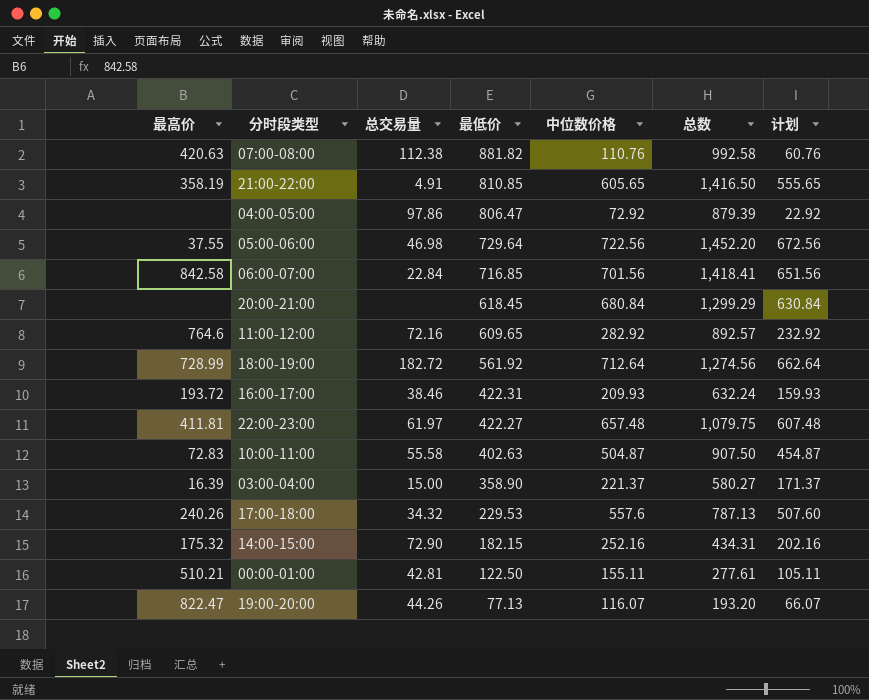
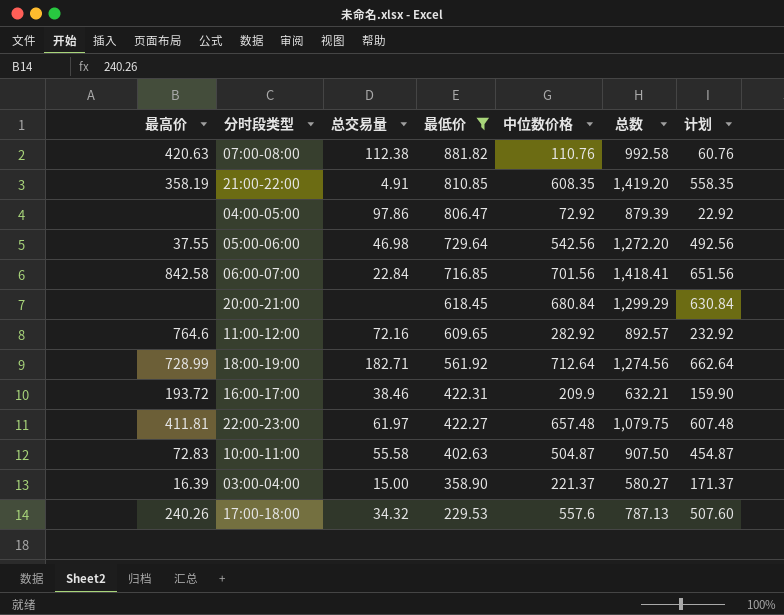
filter: none -> 最低价 >= 229.53
21:00-22:00 | 中位数价格: 605.65 -> 608.35
21:00-22:00 | 总数: 1,416.50 -> 1,419.20
21:00-22:00 | 计划: 555.65 -> 558.35
05:00-06:00 | 中位数价格: 722.56 -> 542.56
05:00-06:00 | 总数: 1,452.20 -> 1,272.20
05:00-06:00 | 计划: 672.56 -> 492.56
18:00-19:00 | 总交易量: 182.72 -> 182.71
16:00-17:00 | 中位数价格: 209.93 -> 209.9
16:00-17:00 | 总数: 632.24 -> 632.21
16:00-17:00 | 计划: 159.93 -> 159.90

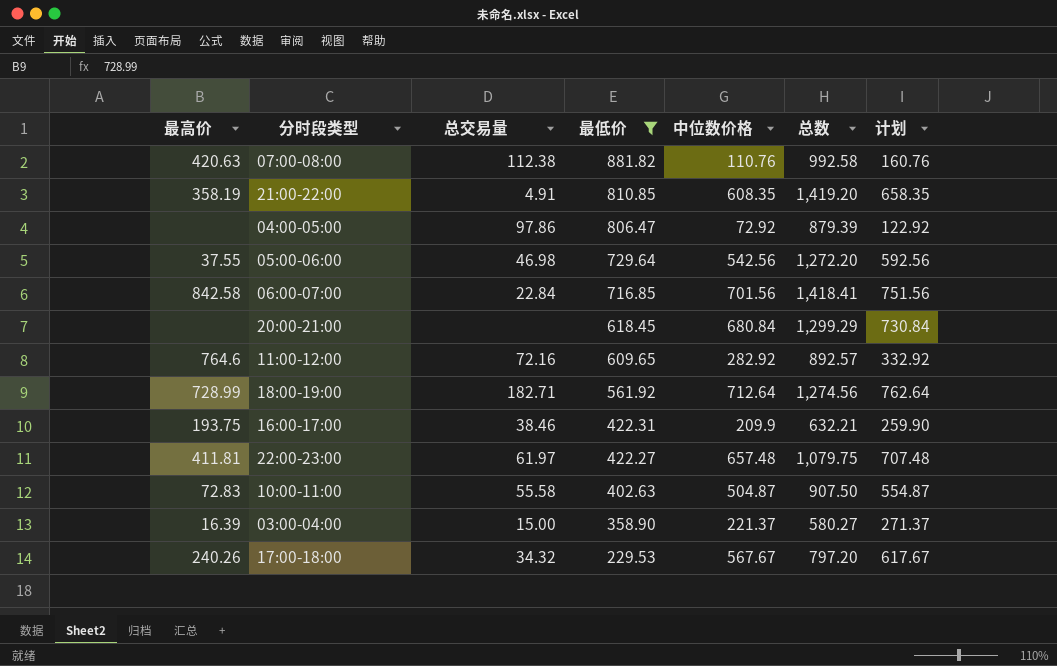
column 计划 | formula: [中位数价格] - 50 -> [中位数价格] + 50
16:00-17:00 | 最高价: 193.72 -> 193.75
17:00-18:00 | 中位数价格: 557.6 -> 567.67
17:00-18:00 | 总数: 787.13 -> 797.20

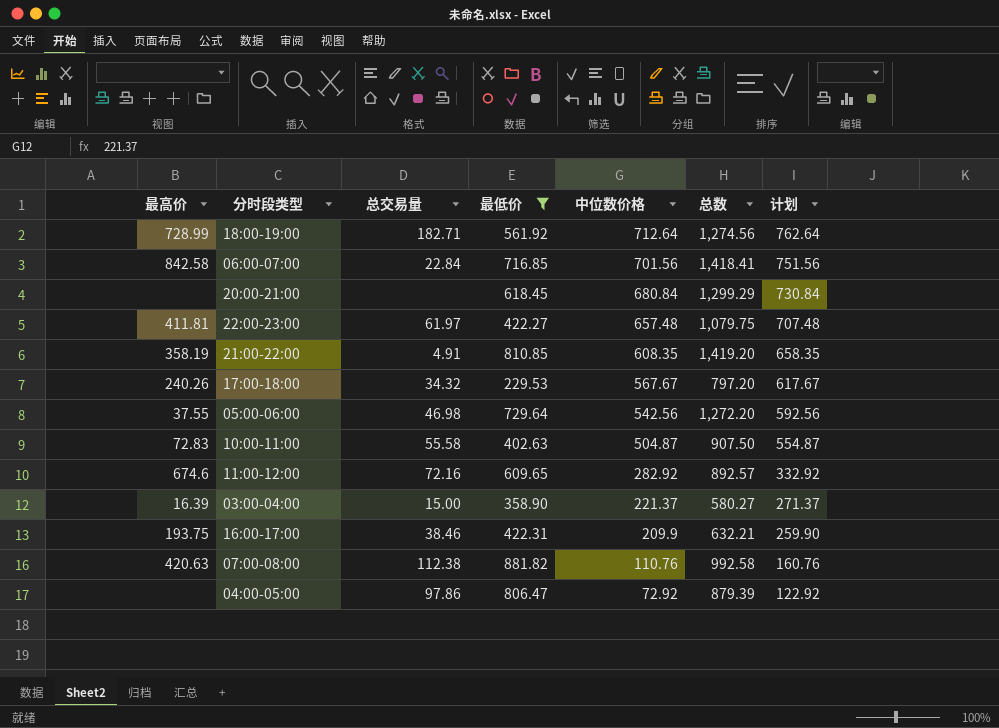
row order: 最低价 descending -> 中位数价格 descending
11:00-12:00 | 最高价: 764.6 -> 674.6

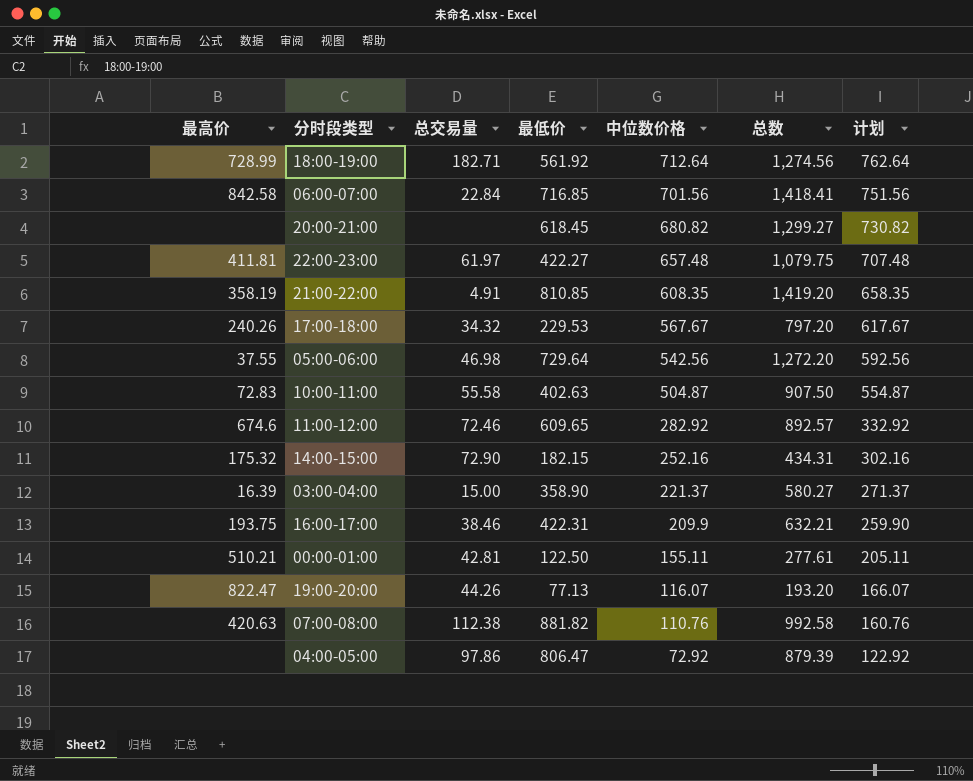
filter: 最低价 >= 229.53 -> none
20:00-21:00 | 中位数价格: 680.84 -> 680.82
20:00-21:00 | 总数: 1,299.29 -> 1,299.27
20:00-21:00 | 计划: 730.84 -> 730.82
11:00-12:00 | 总交易量: 72.16 -> 72.46

